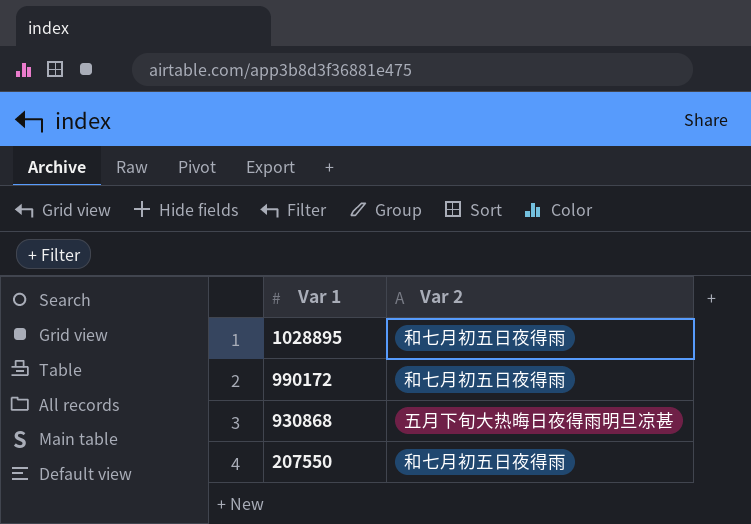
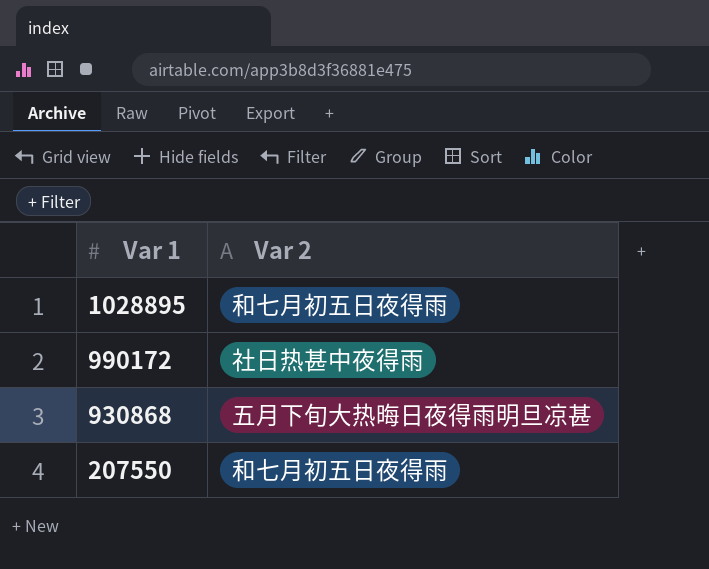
990172 | Var 2: 和七月初五日夜得雨 -> 社日热甚中夜得雨

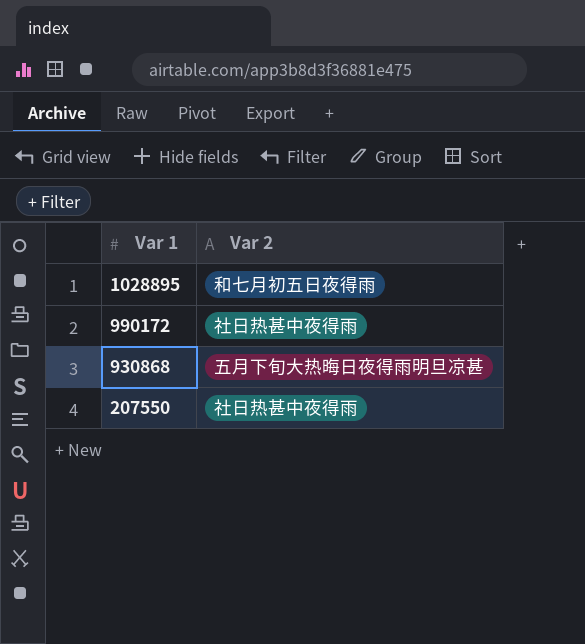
207550 | Var 2: 和七月初五日夜得雨 -> 社日热甚中夜得雨

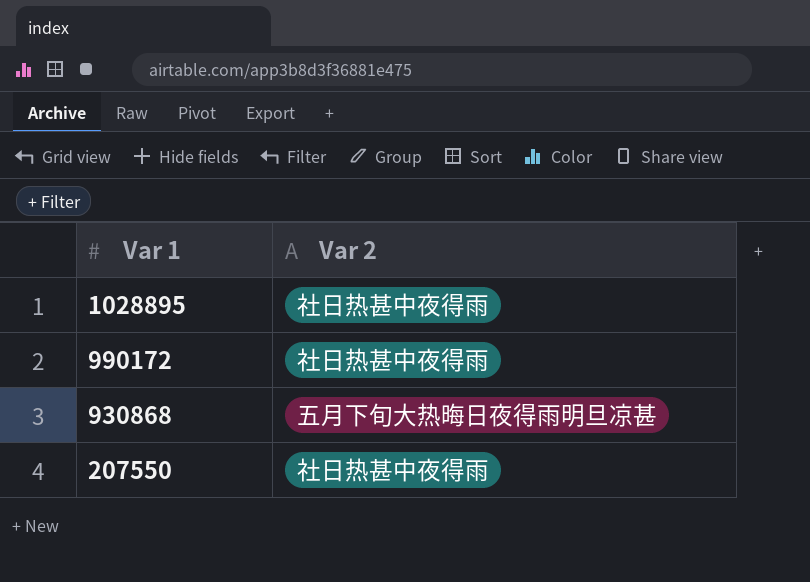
1028895 | Var 2: 和七月初五日夜得雨 -> 社日热甚中夜得雨

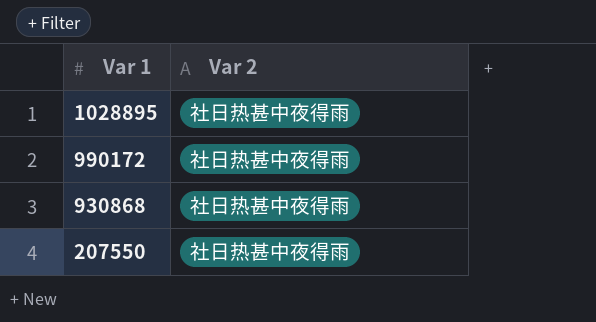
930868 | Var 2: 五月下旬大热晦日夜得雨明旦凉甚 -> 社日热甚中夜得雨

